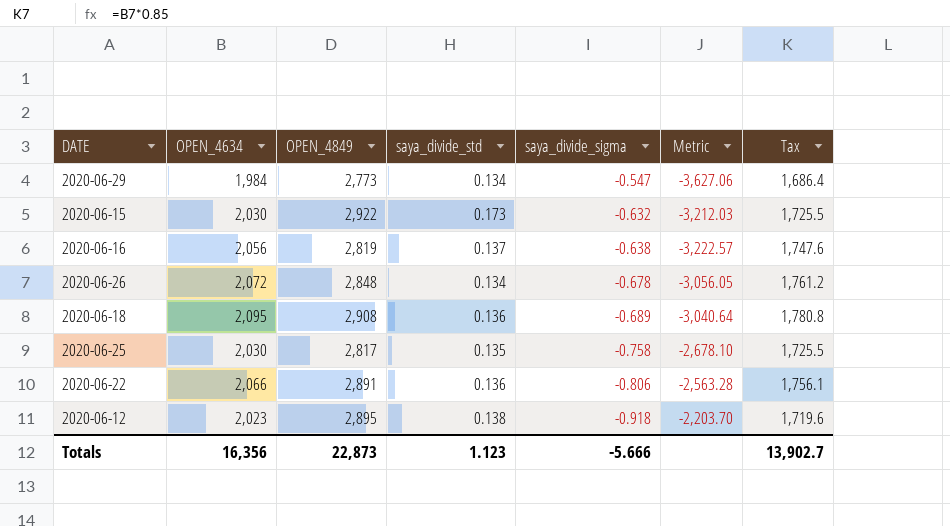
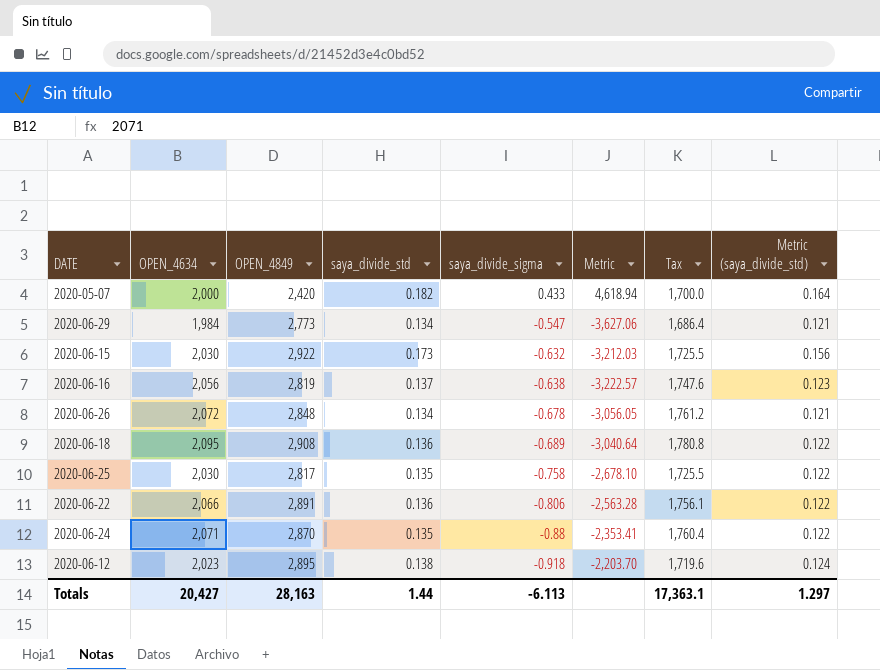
column Metric (saya_divide_std) | formula: none -> [saya_divide_std] * 0.9
row 2020-05-07: none -> 2,000 | 2,420 | 0.182 | 0.433 | 4,618.94 | 1,700.0 | 0.164
row 2020-06-24: none -> 2,071 | 2,870 | 0.135 | -0.88 | -2,353.41 | 1,760.4 | 0.122
Totals | OPEN_4634: 16,356 -> 20,427
Totals | OPEN_4849: 22,873 -> 28,163
Totals | saya_divide_std: 1.123 -> 1.44
Totals | saya_divide_sigma: -5.666 -> -6.113
Totals | Tax: 13,902.7 -> 17,363.1

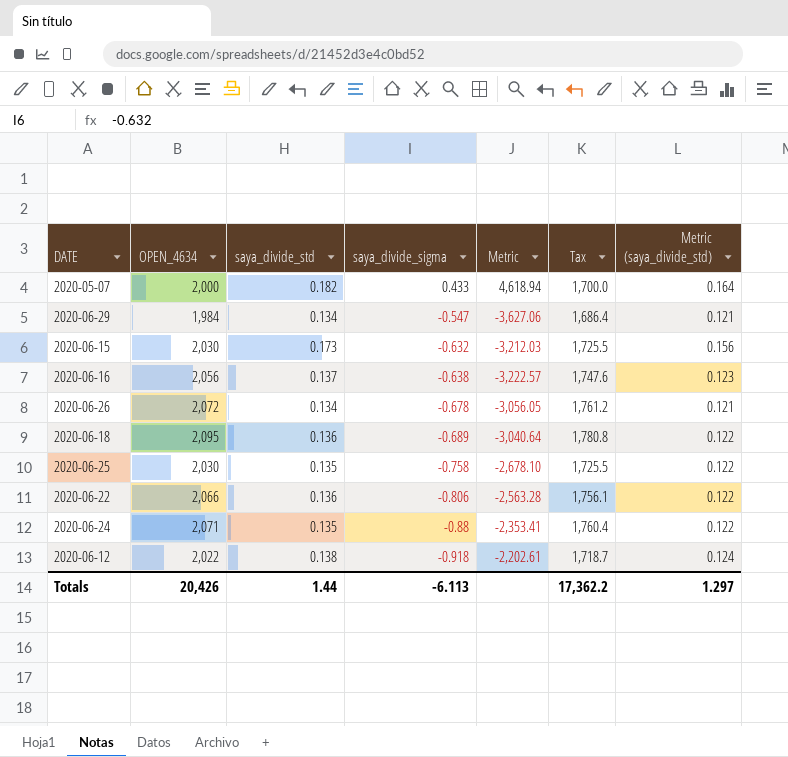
column OPEN_4849 | position: 3 -> none
2020-06-12 | OPEN_4634: 2,023 -> 2,022
2020-06-12 | Metric: -2,203.70 -> -2,202.61
2020-06-12 | Tax: 1,719.6 -> 1,718.7
Totals | OPEN_4634: 20,427 -> 20,426
Totals | Tax: 17,363.1 -> 17,362.2

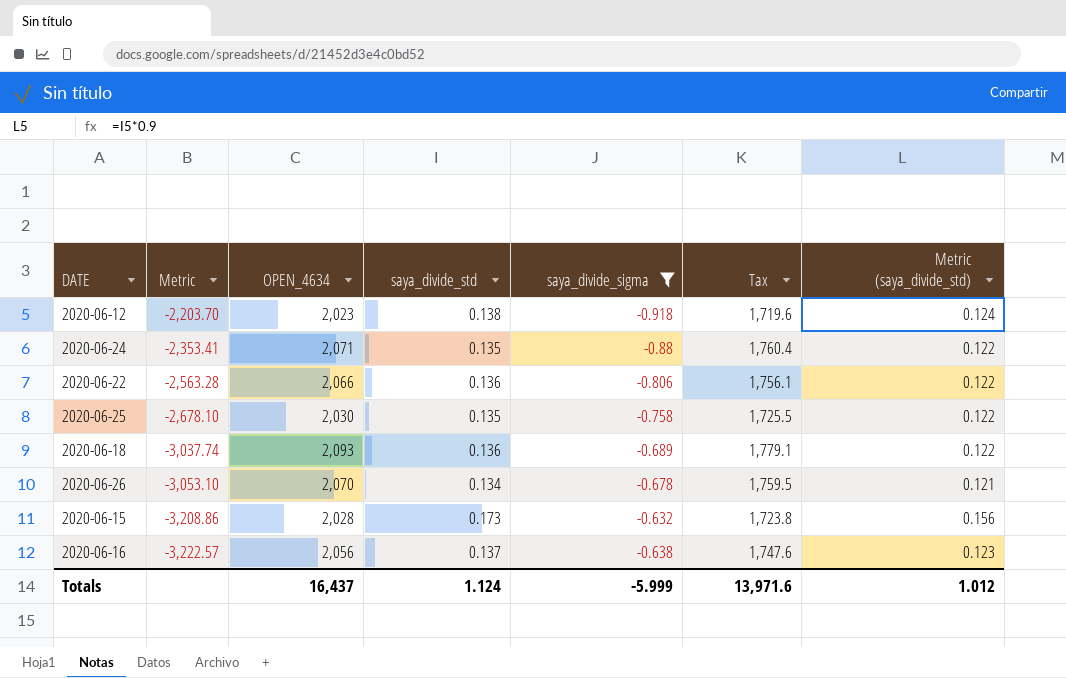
filter: none -> saya_divide_sigma <= -0.632
row order: saya_divide_sigma descending -> Metric descending
column Metric | position: 5 -> 2
2020-06-12 | Metric: -2,202.61 -> -2,203.70
2020-06-12 | OPEN_4634: 2,022 -> 2,023
2020-06-12 | Tax: 1,718.7 -> 1,719.6
2020-06-18 | Metric: -3,040.64 -> -3,037.74
2020-06-18 | OPEN_4634: 2,095 -> 2,093
2020-06-18 | Tax: 1,780.8 -> 1,779.1
2020-06-26 | Metric: -3,056.05 -> -3,053.10
2020-06-26 | OPEN_4634: 2,072 -> 2,070
2020-06-26 | Tax: 1,761.2 -> 1,759.5
2020-06-15 | Metric: -3,212.03 -> -3,208.86
2020-06-15 | OPEN_4634: 2,030 -> 2,028
2020-06-15 | Tax: 1,725.5 -> 1,723.8
Totals | OPEN_4634: 20,426 -> 16,437
Totals | saya_divide_std: 1.44 -> 1.124
Totals | saya_divide_sigma: -6.113 -> -5.999
Totals | Tax: 17,362.2 -> 13,971.6
Totals | Metric (saya_divide_std): 1.297 -> 1.012

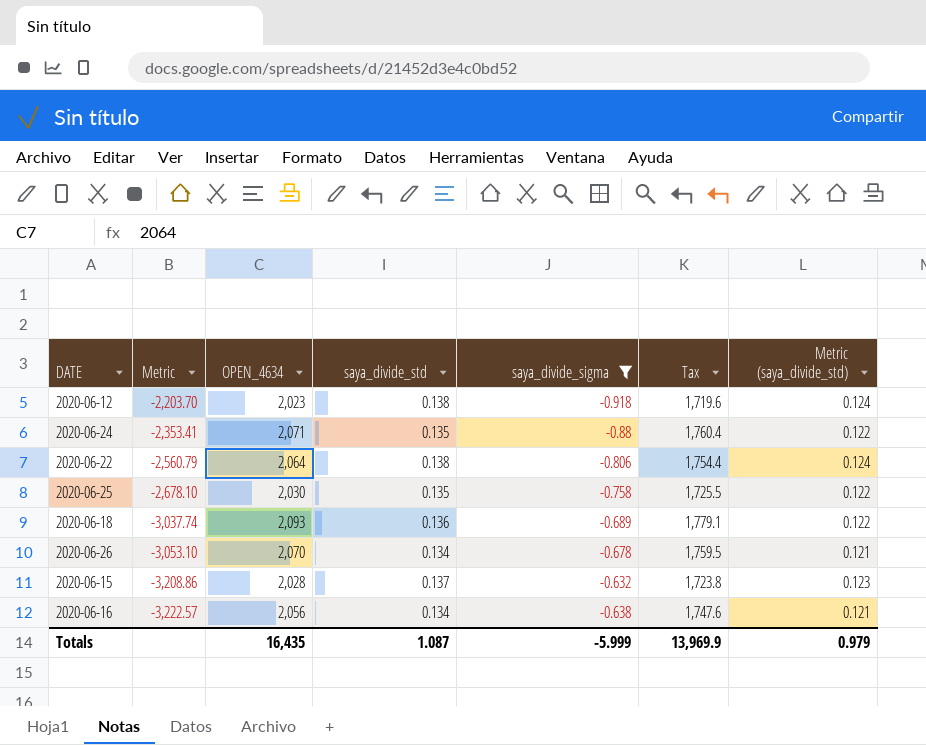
2020-06-22 | Metric: -2,563.28 -> -2,560.79
2020-06-22 | OPEN_4634: 2,066 -> 2,064
2020-06-22 | saya_divide_std: 0.136 -> 0.138
2020-06-22 | Tax: 1,756.1 -> 1,754.4
2020-06-22 | Metric (saya_divide_std): 0.122 -> 0.124
2020-06-15 | saya_divide_std: 0.173 -> 0.137
2020-06-15 | Metric (saya_divide_std): 0.156 -> 0.123
2020-06-16 | saya_divide_std: 0.137 -> 0.134
2020-06-16 | Metric (saya_divide_std): 0.123 -> 0.121
Totals | OPEN_4634: 16,437 -> 16,435
Totals | saya_divide_std: 1.124 -> 1.087
Totals | Tax: 13,971.6 -> 13,969.9
Totals | Metric (saya_divide_std): 1.012 -> 0.979

